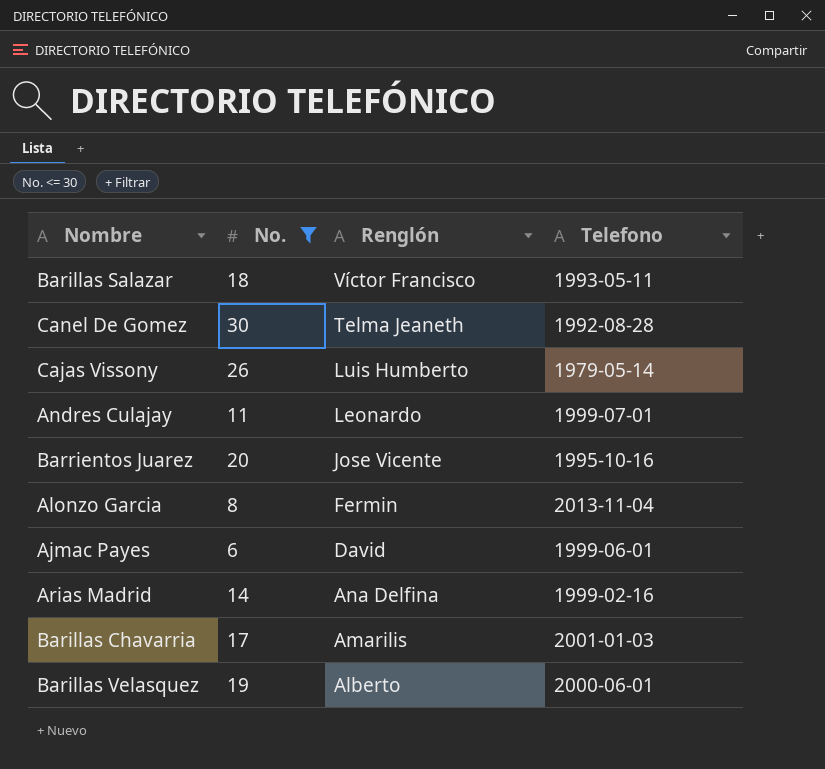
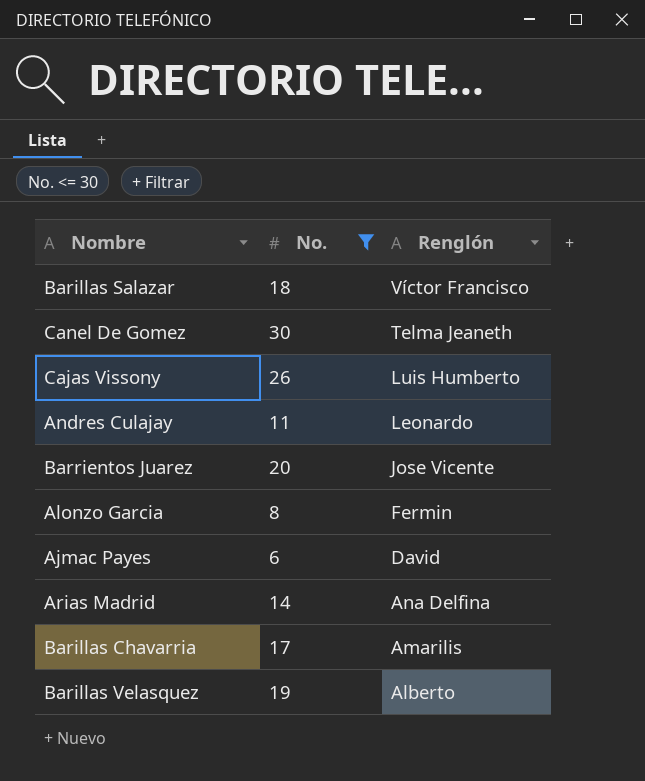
column Telefono | position: 4 -> none

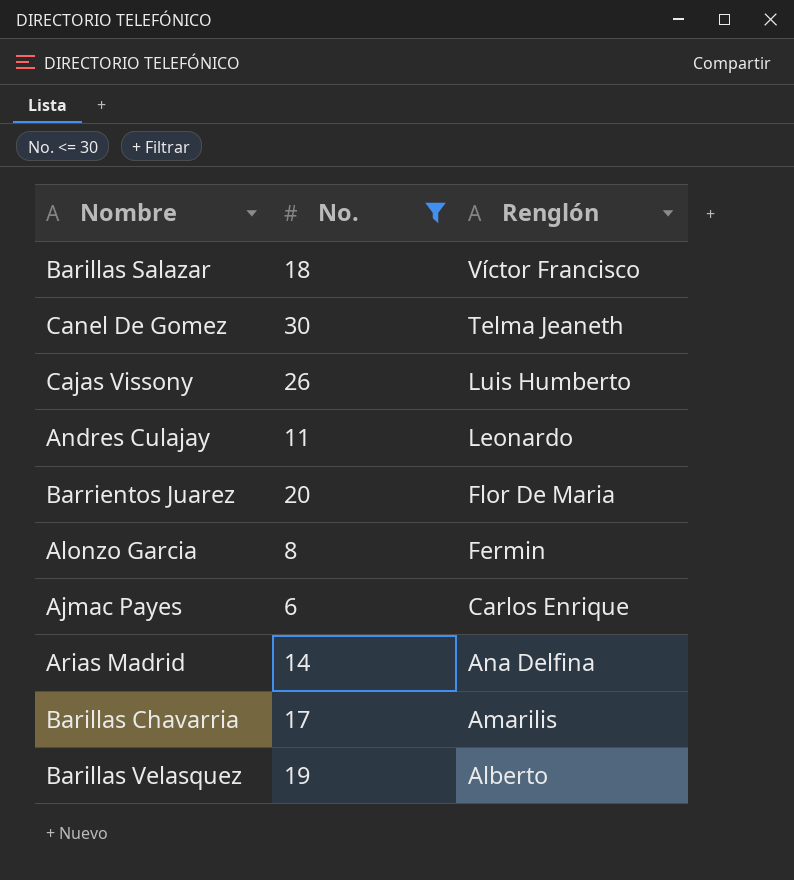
Barrientos Juarez | Renglón: Jose Vicente -> Flor De Maria
Ajmac Payes | Renglón: David -> Carlos Enrique

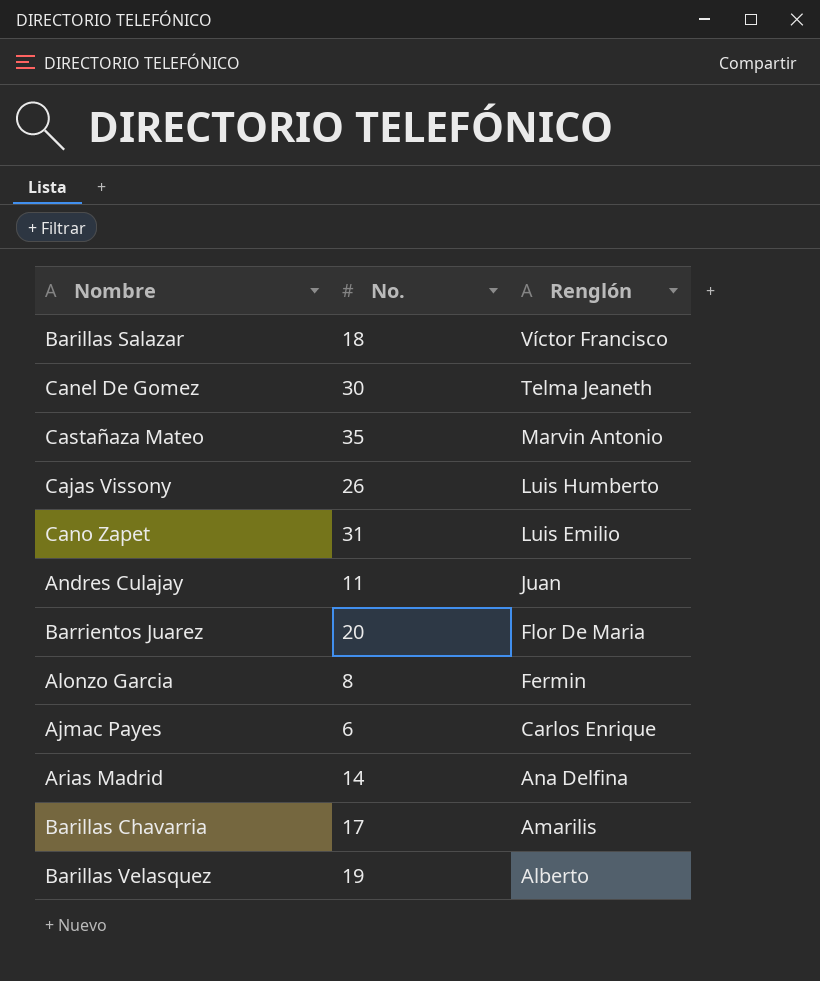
filter: No. <= 30 -> none
Andres Culajay | Renglón: Leonardo -> Juan

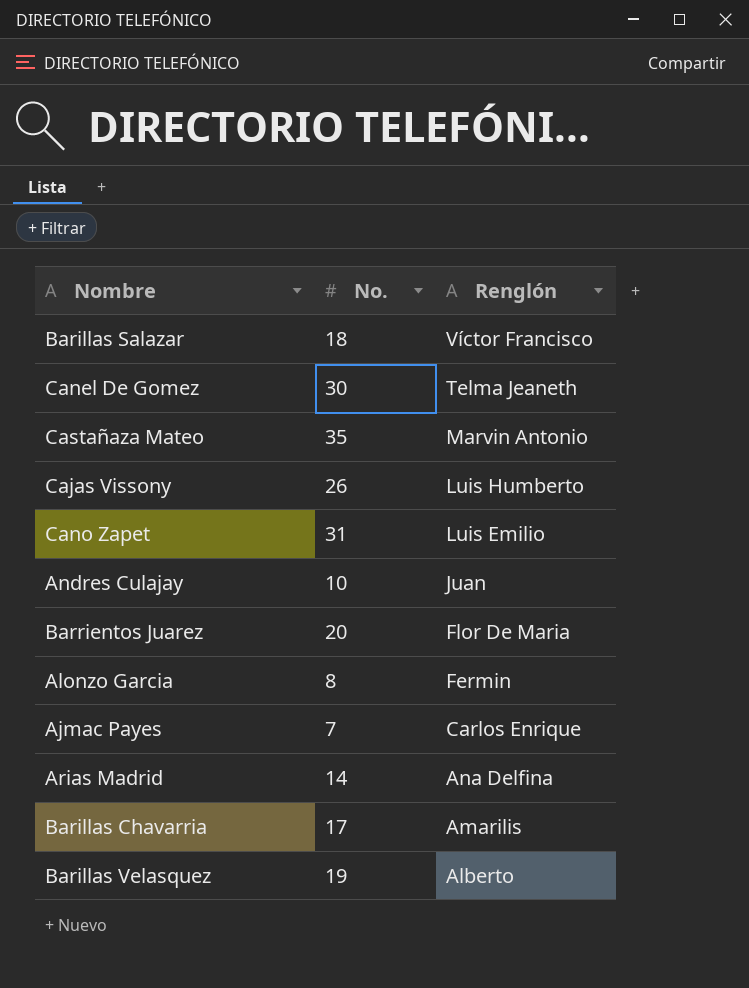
Andres Culajay | No.: 11 -> 10
Ajmac Payes | No.: 6 -> 7

